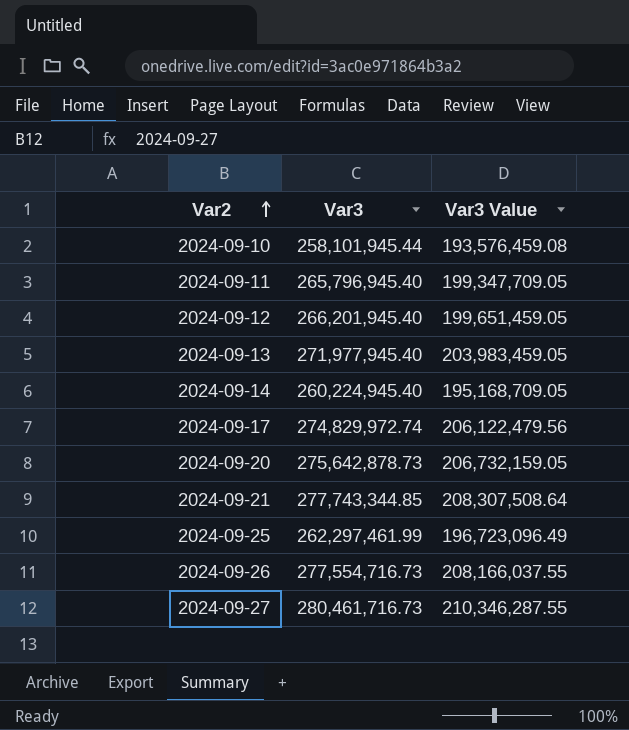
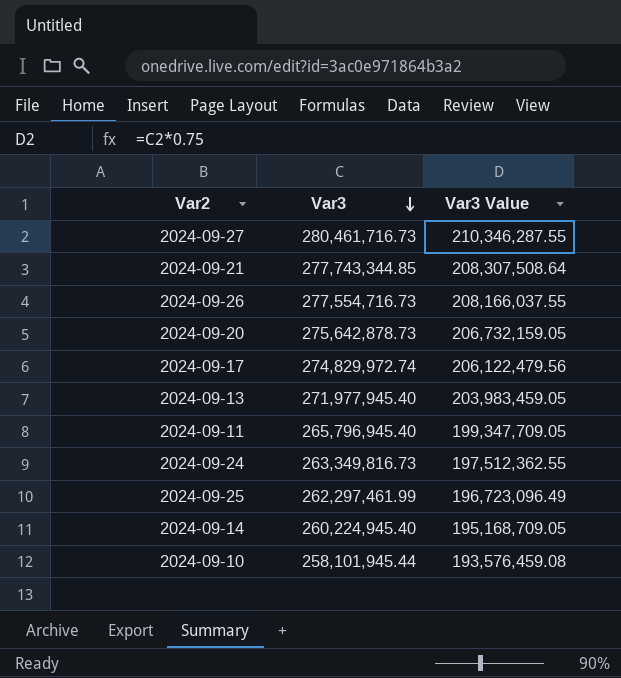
row order: Var2 ascending -> Var3 descending
row 2024-09-12: 266,201,945.40 | 199,651,459.05 -> none
row 2024-09-24: none -> 263,349,816.73 | 197,512,362.55

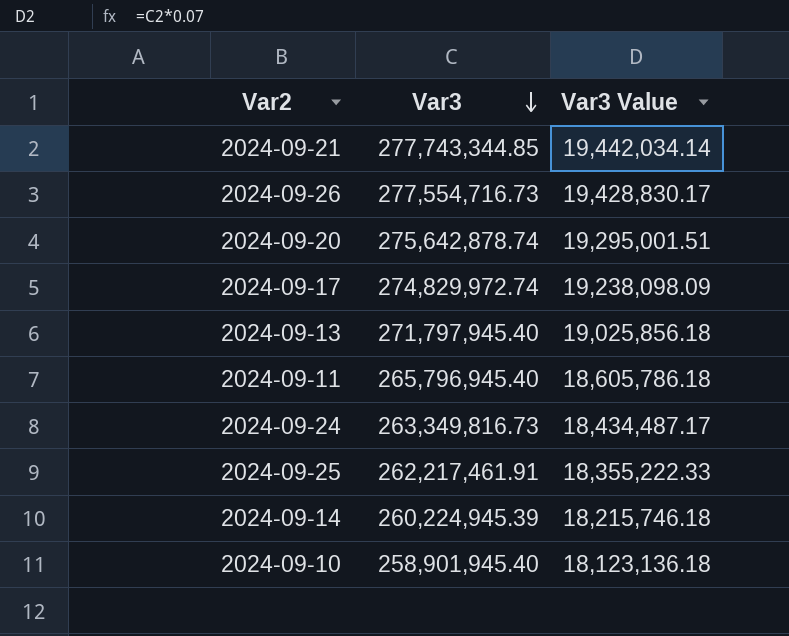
column Var3 Value | formula: [Var3] * 0.75 -> [Var3] * 0.07
row 2024-09-27: 280,461,716.73 | 210,346,287.55 -> none
2024-09-20 | Var3: 275,642,878.73 -> 275,642,878.74
2024-09-13 | Var3: 271,977,945.40 -> 271,797,945.40
2024-09-25 | Var3: 262,297,461.99 -> 262,217,461.91
2024-09-14 | Var3: 260,224,945.40 -> 260,224,945.39
2024-09-10 | Var3: 258,101,945.44 -> 258,901,945.40

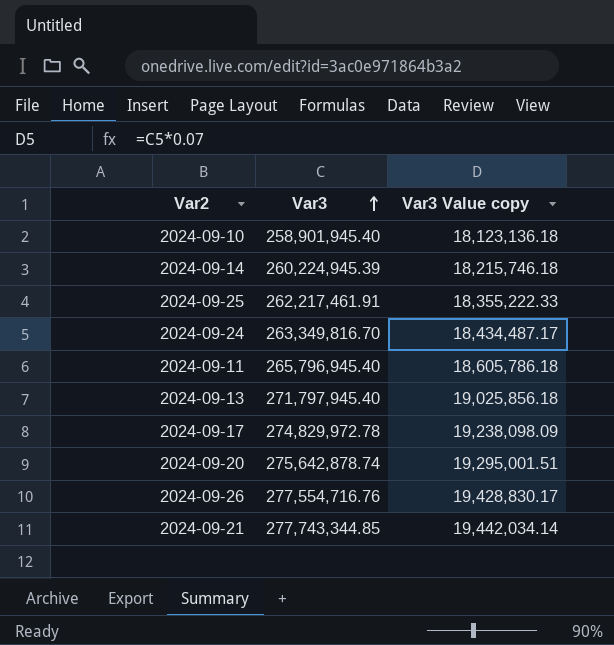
row order: Var3 descending -> Var3 ascending
column name: Var3 Value -> Var3 Value copy
2024-09-24 | Var3: 263,349,816.73 -> 263,349,816.70
2024-09-17 | Var3: 274,829,972.74 -> 274,829,972.78
2024-09-26 | Var3: 277,554,716.73 -> 277,554,716.76

